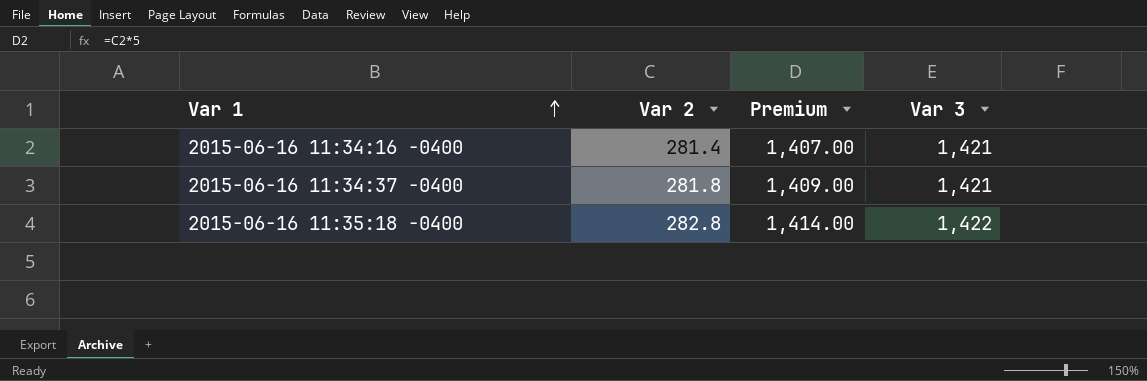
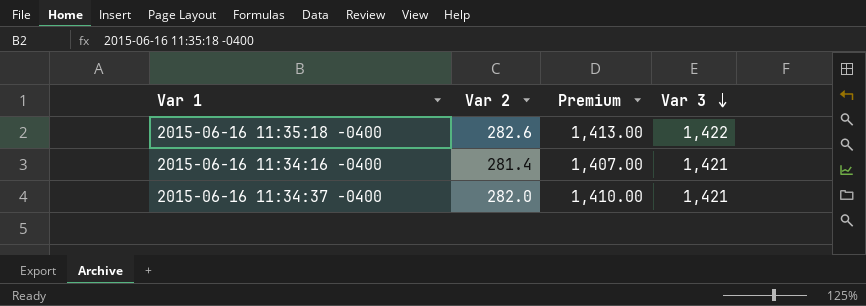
row order: Var 1 ascending -> Var 3 descending
2015-06-16 11:35:18 -0400 | Var 2: 282.8 -> 282.6
2015-06-16 11:35:18 -0400 | Premium: 1,414.00 -> 1,413.00
2015-06-16 11:34:37 -0400 | Var 2: 281.8 -> 282.0
2015-06-16 11:34:37 -0400 | Premium: 1,409.00 -> 1,410.00

